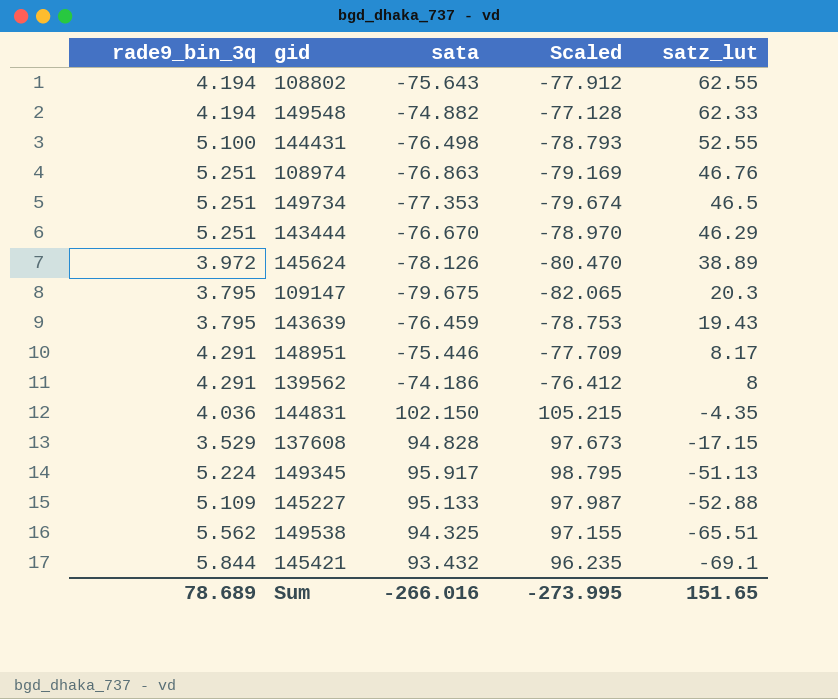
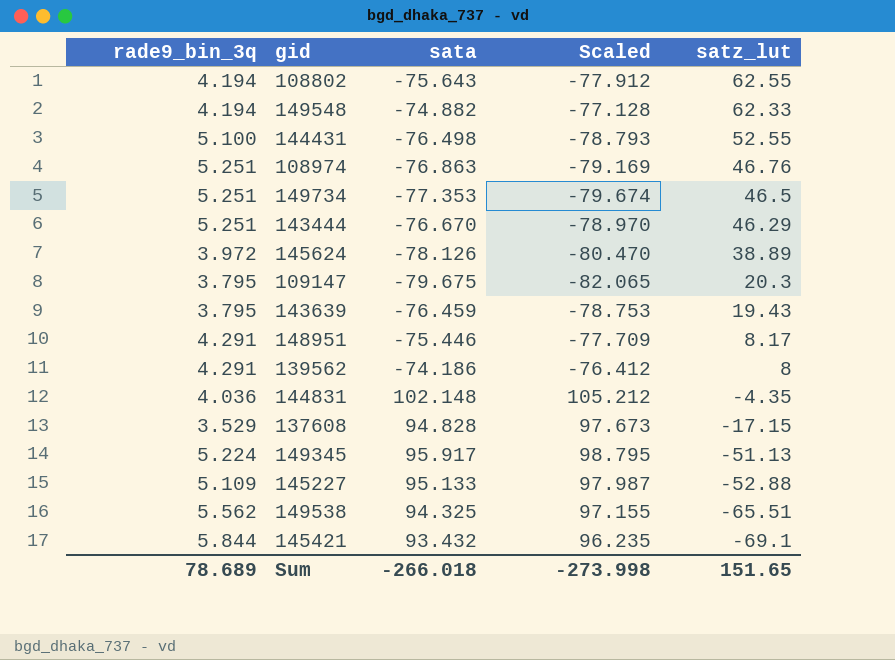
144831 | sata: 102.150 -> 102.148
144831 | Scaled: 105.215 -> 105.212
Sum | sata: -266.016 -> -266.018
Sum | Scaled: -273.995 -> -273.998

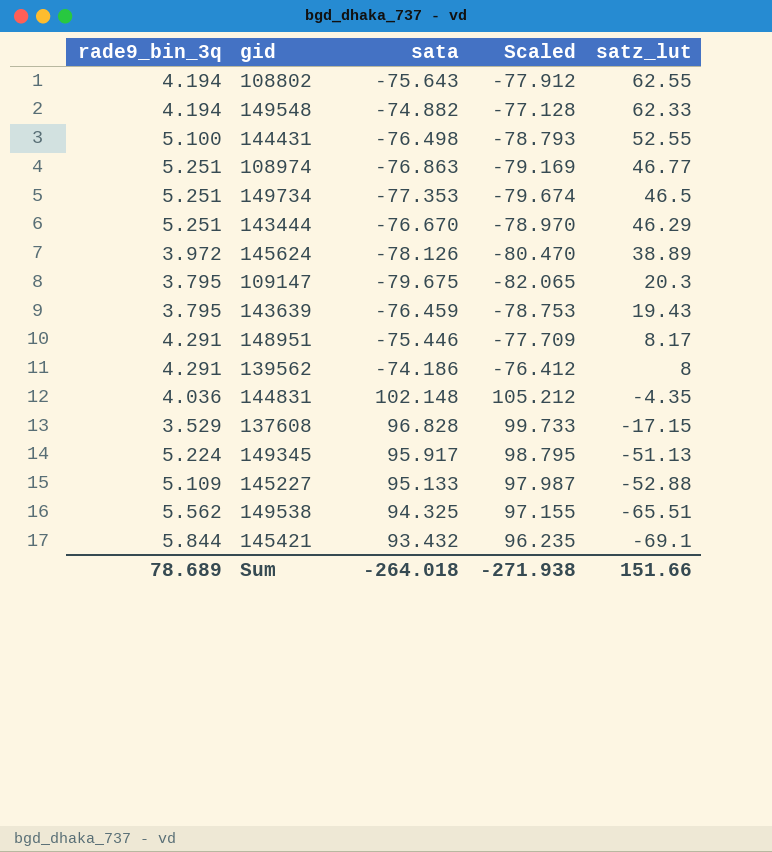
108974 | satz_lut: 46.76 -> 46.77
137608 | sata: 94.828 -> 96.828
137608 | Scaled: 97.673 -> 99.733
Sum | sata: -266.018 -> -264.018
Sum | Scaled: -273.998 -> -271.938
Sum | satz_lut: 151.65 -> 151.66

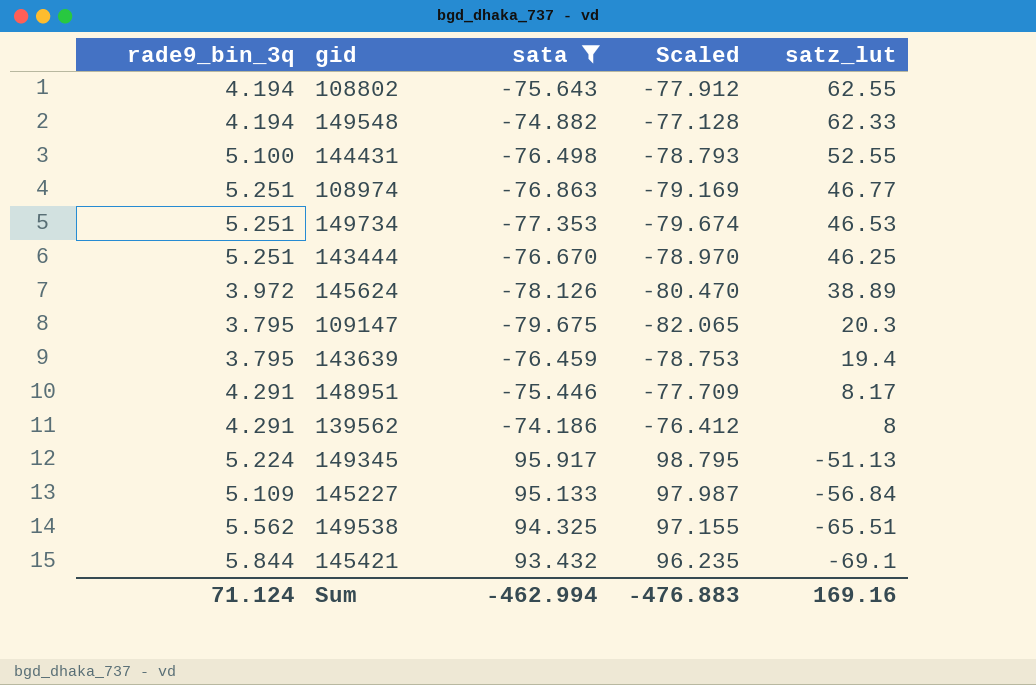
filter: none -> sata <= 95.917
149734 | satz_lut: 46.5 -> 46.53
143444 | satz_lut: 46.29 -> 46.25
143639 | satz_lut: 19.43 -> 19.4
145227 | satz_lut: -52.88 -> -56.84
Sum | rade9_bin_3q: 78.689 -> 71.124
Sum | sata: -264.018 -> -462.994
Sum | Scaled: -271.938 -> -476.883
Sum | satz_lut: 151.66 -> 169.16

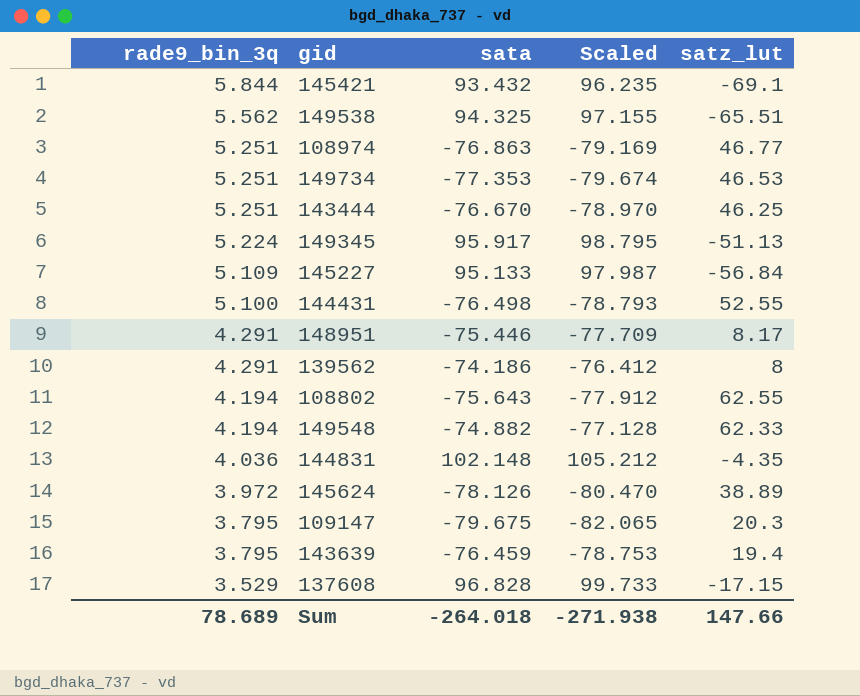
filter: sata <= 95.917 -> none
row order: satz_lut descending -> rade9_bin_3q descending
Sum | rade9_bin_3q: 71.124 -> 78.689
Sum | sata: -462.994 -> -264.018
Sum | Scaled: -476.883 -> -271.938
Sum | satz_lut: 169.16 -> 147.66

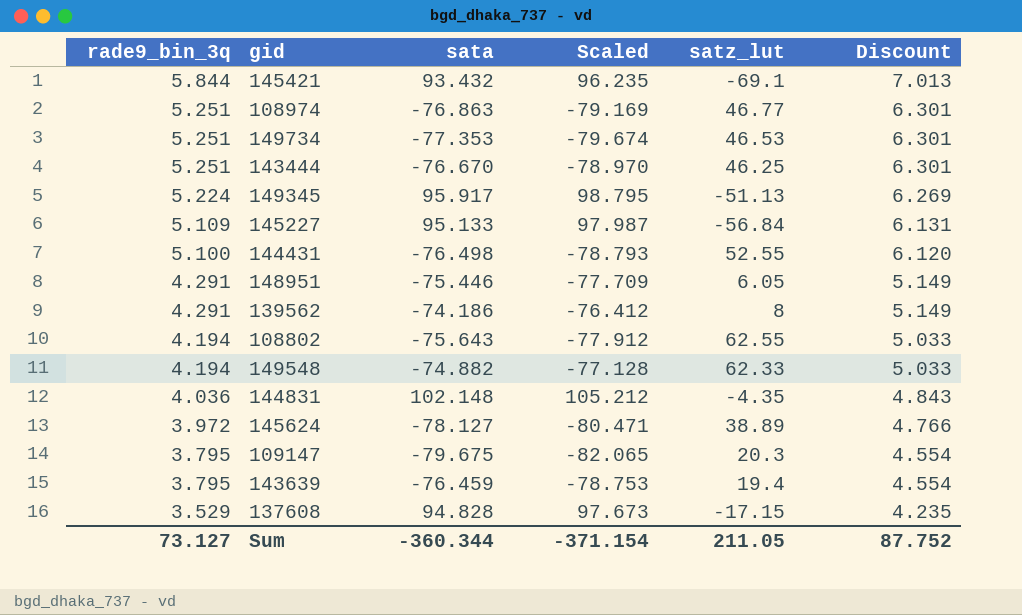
column Discount | formula: none -> [rade9_bin_3q] * 1.2
row 149538: 5.562 | 94.325 | 97.155 | -65.51 -> none
148951 | satz_lut: 8.17 -> 6.05
145624 | sata: -78.126 -> -78.127
145624 | Scaled: -80.470 -> -80.471
137608 | sata: 96.828 -> 94.828
137608 | Scaled: 99.733 -> 97.673
Sum | rade9_bin_3q: 78.689 -> 73.127
Sum | sata: -264.018 -> -360.344
Sum | Scaled: -271.938 -> -371.154
Sum | satz_lut: 147.66 -> 211.05

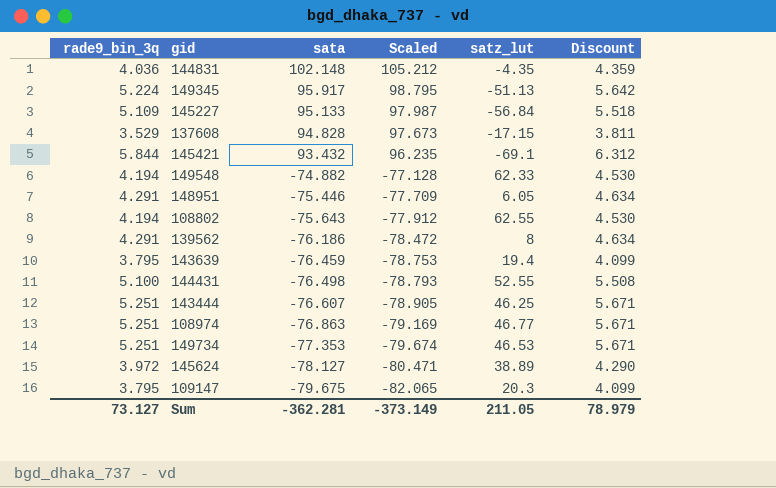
row order: rade9_bin_3q descending -> sata descending
column Discount | formula: [rade9_bin_3q] * 1.2 -> [rade9_bin_3q] * 1.08
139562 | sata: -74.186 -> -76.186
139562 | Scaled: -76.412 -> -78.472
143444 | sata: -76.670 -> -76.607
143444 | Scaled: -78.970 -> -78.905
Sum | sata: -360.344 -> -362.281
Sum | Scaled: -371.154 -> -373.149
Sum | Discount: 87.752 -> 78.979

